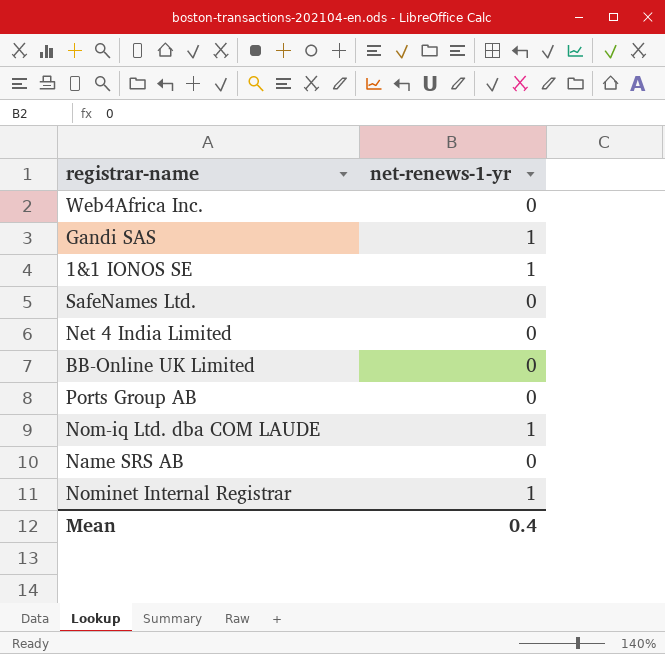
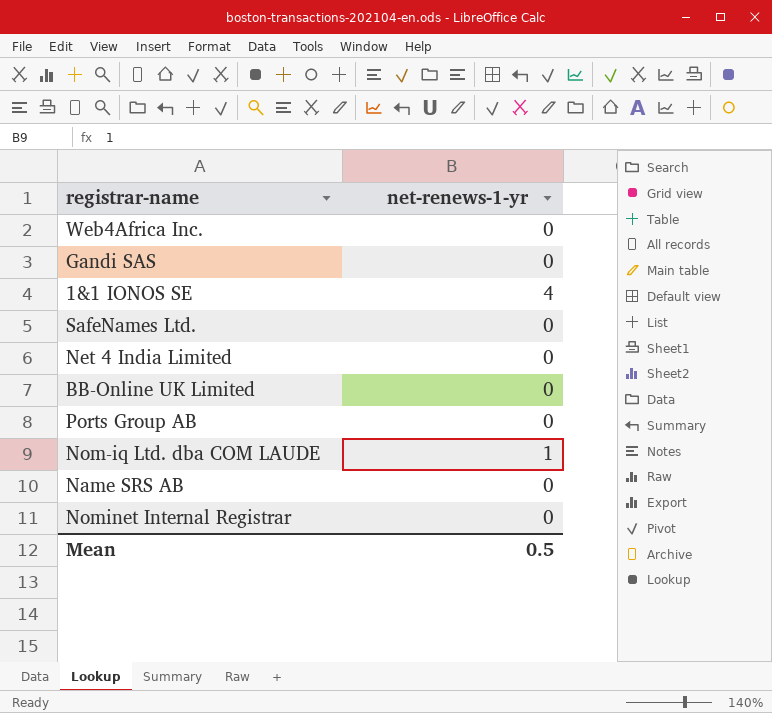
Gandi SAS | net-renews-1-yr: 1 -> 0
1&1 IONOS SE | net-renews-1-yr: 1 -> 4
Nominet Internal Registrar | net-renews-1-yr: 1 -> 0
Mean | net-renews-1-yr: 0.4 -> 0.5

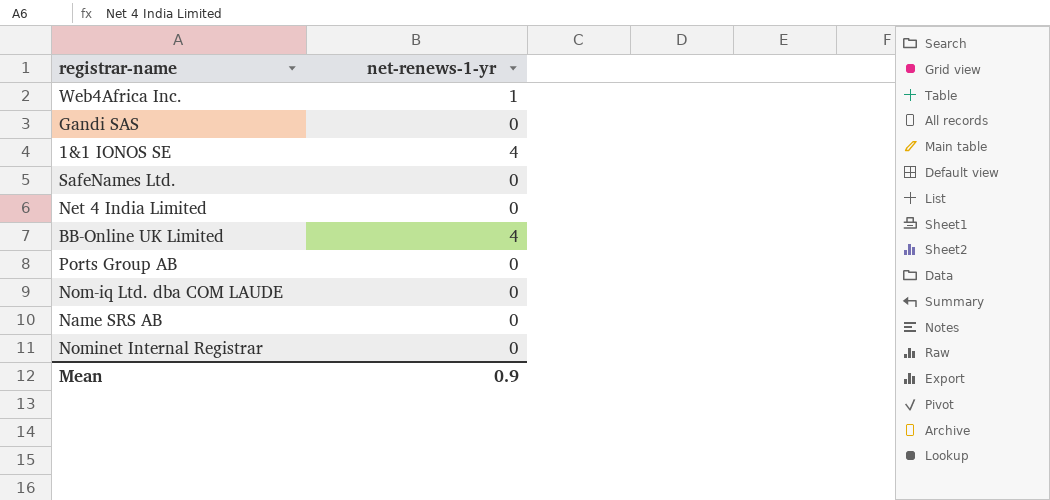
Web4Africa Inc. | net-renews-1-yr: 0 -> 1
BB-Online UK Limited | net-renews-1-yr: 0 -> 4
Nom-iq Ltd. dba COM LAUDE | net-renews-1-yr: 1 -> 0
Mean | net-renews-1-yr: 0.5 -> 0.9

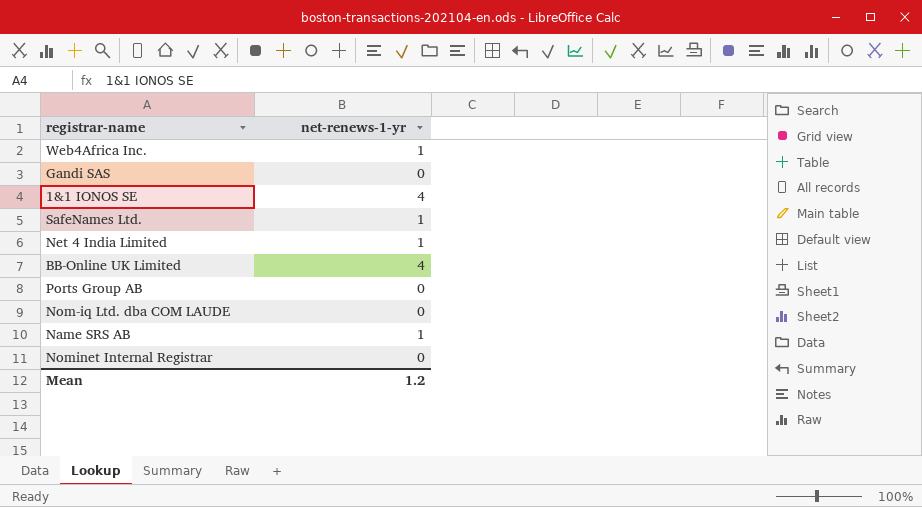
SafeNames Ltd. | net-renews-1-yr: 0 -> 1
Net 4 India Limited | net-renews-1-yr: 0 -> 1
Name SRS AB | net-renews-1-yr: 0 -> 1
Mean | net-renews-1-yr: 0.9 -> 1.2

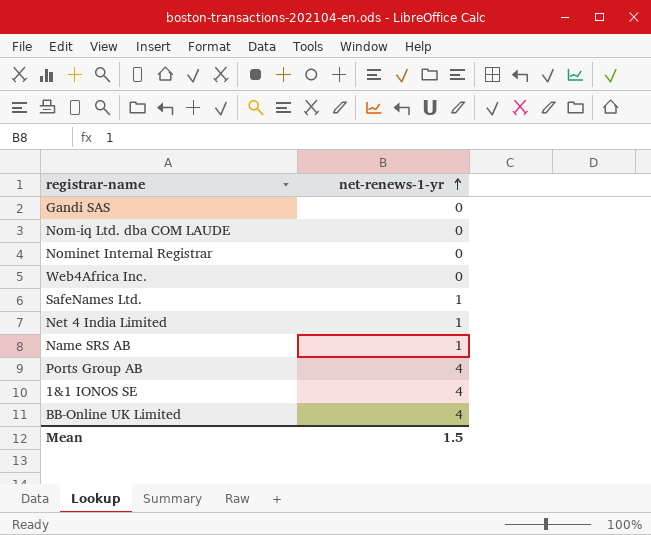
row order: none -> net-renews-1-yr ascending
Web4Africa Inc. | net-renews-1-yr: 1 -> 0
Ports Group AB | net-renews-1-yr: 0 -> 4
Mean | net-renews-1-yr: 1.2 -> 1.5

